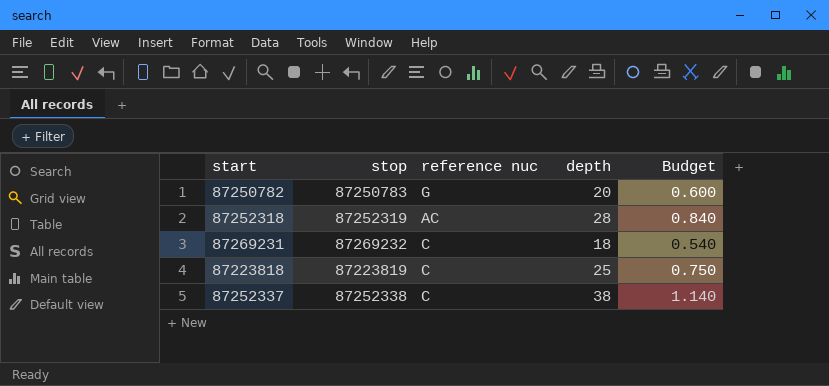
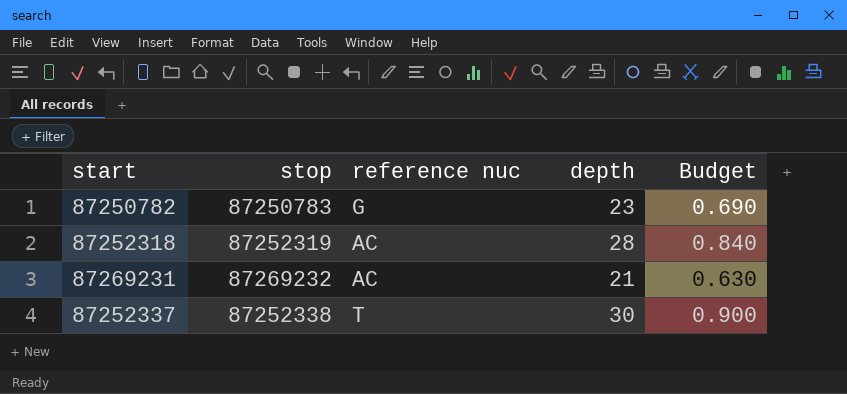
row 87223818: 87223819 | C | 25 | 0.750 -> none
87250782 | depth: 20 -> 23
87250782 | Budget: 0.600 -> 0.690
87269231 | reference nuc: C -> AC
87269231 | depth: 18 -> 21
87269231 | Budget: 0.540 -> 0.630
87252337 | reference nuc: C -> T
87252337 | depth: 38 -> 30
87252337 | Budget: 1.140 -> 0.900

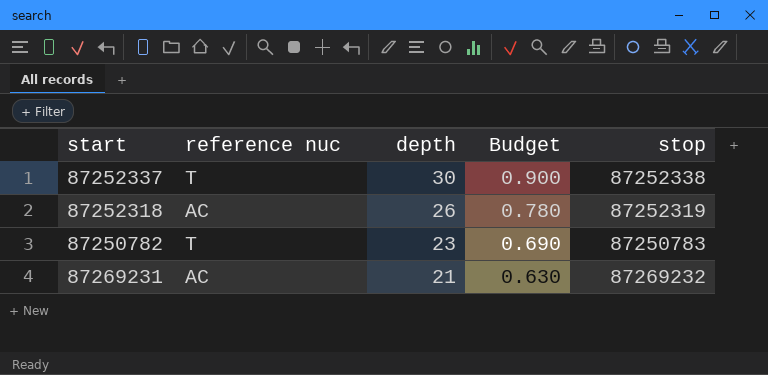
row order: none -> depth descending
column stop | position: 2 -> 5
87252318 | depth: 28 -> 26
87252318 | Budget: 0.840 -> 0.780
87250782 | reference nuc: G -> T

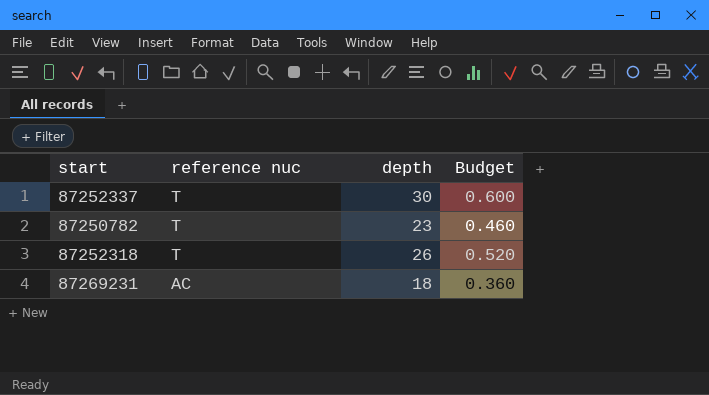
row order: depth descending -> reference nuc descending
column stop | position: 5 -> none
column Budget | formula: [depth] * 0.03 -> [depth] * 0.02
87252318 | reference nuc: AC -> T
87269231 | depth: 21 -> 18

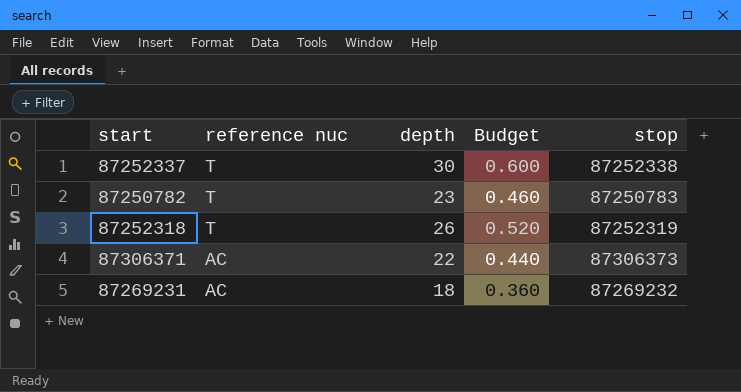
column stop | position: none -> 5
row 87306371: none -> AC | 22 | 0.440 | 87306373

